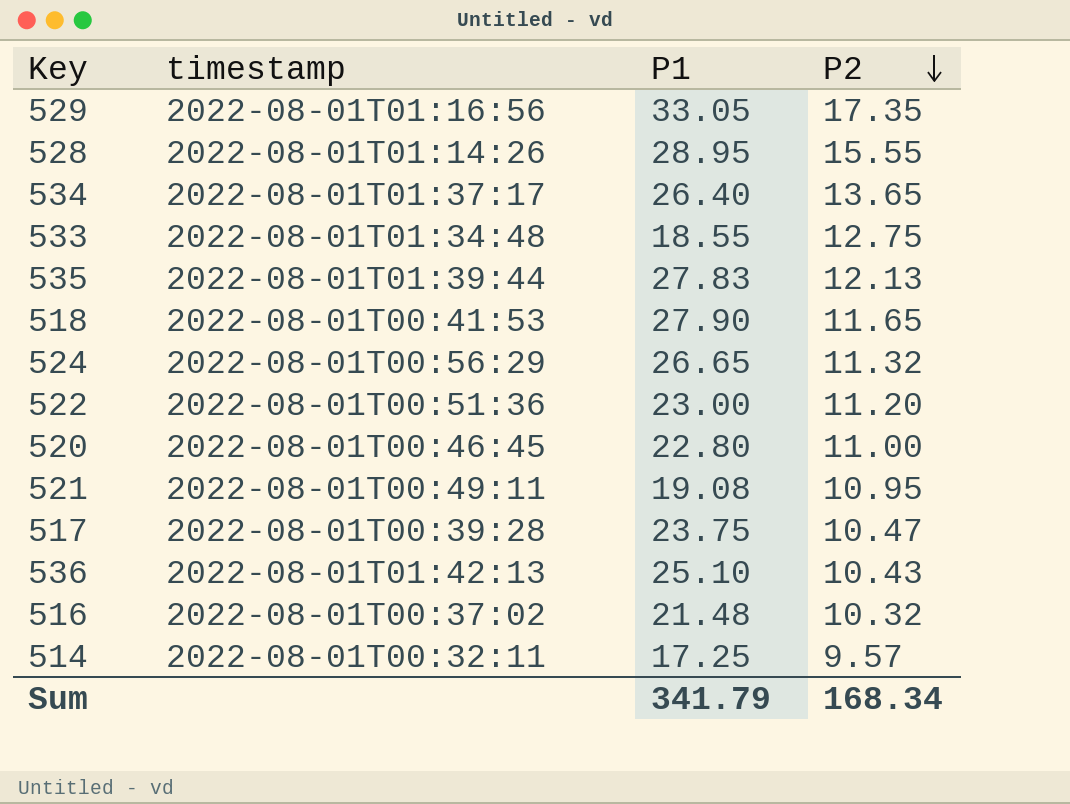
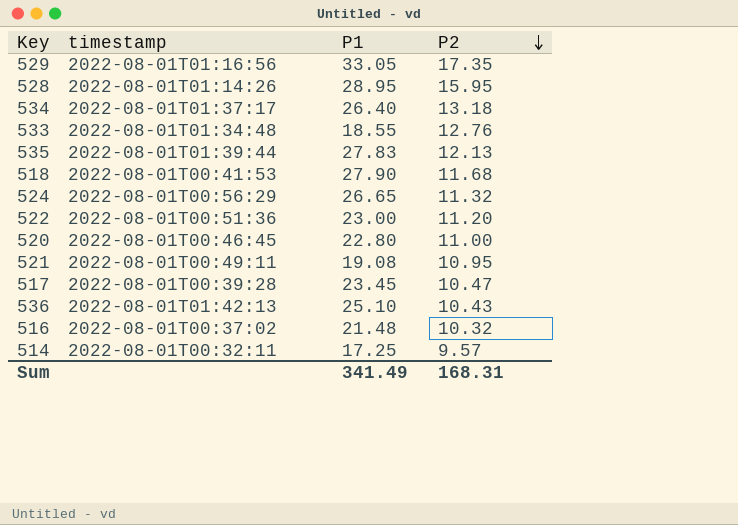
528 | P2: 15.55 -> 15.95
534 | P2: 13.65 -> 13.18
533 | P2: 12.75 -> 12.76
518 | P2: 11.65 -> 11.68
517 | P1: 23.75 -> 23.45
Sum | P1: 341.79 -> 341.49
Sum | P2: 168.34 -> 168.31

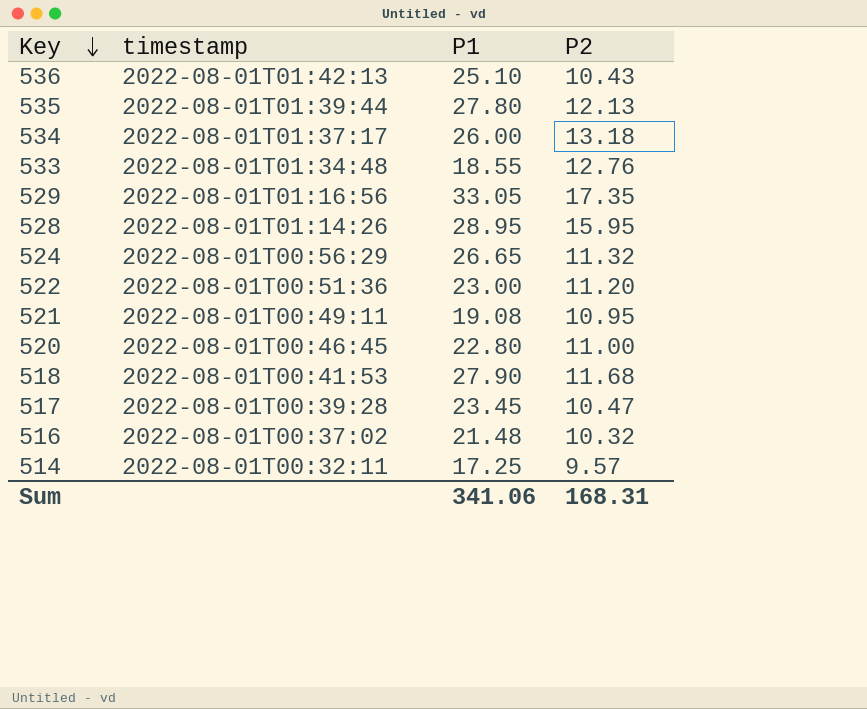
row order: P2 descending -> Key descending
535 | P1: 27.83 -> 27.80
534 | P1: 26.40 -> 26.00
Sum | P1: 341.49 -> 341.06

